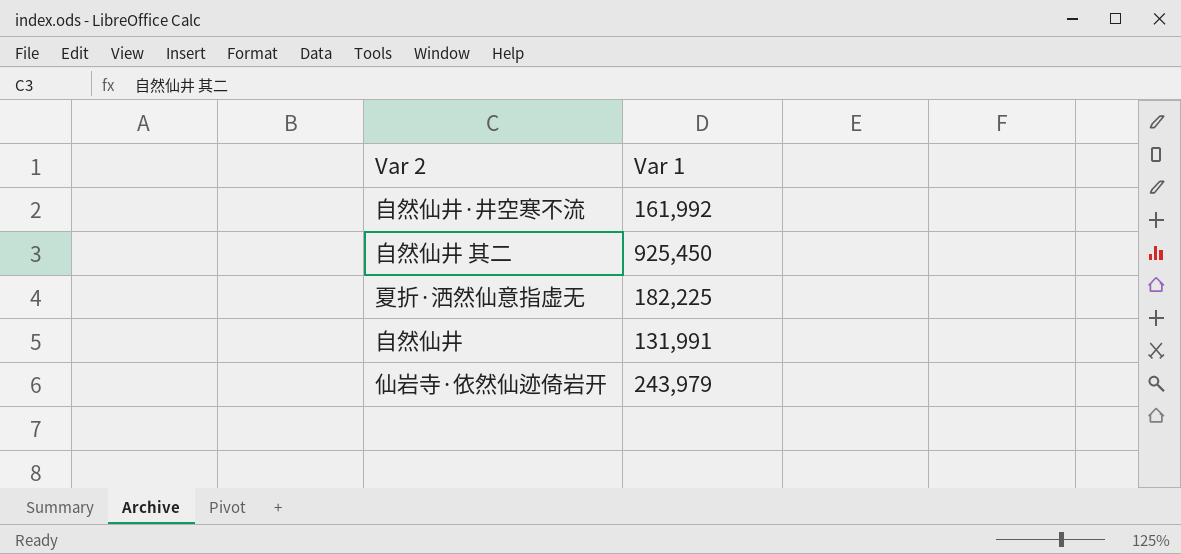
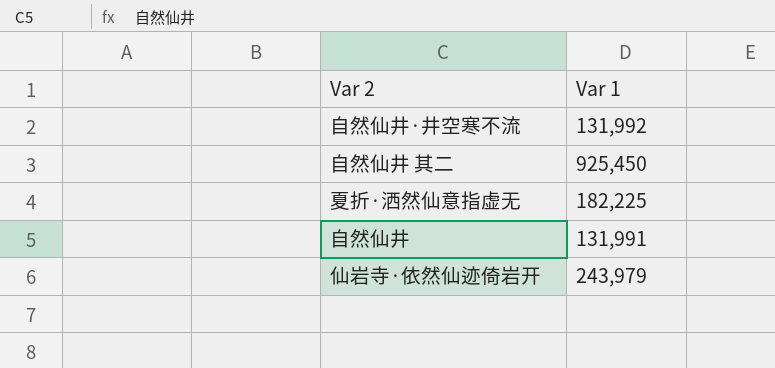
自然仙井·井空寒不流 | Var 1: 161,992 -> 131,992

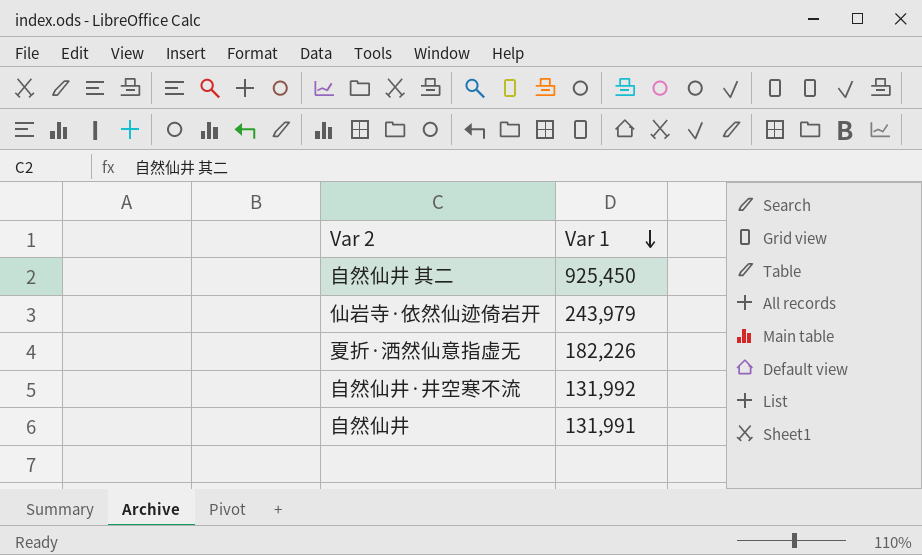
row order: none -> Var 1 descending
夏折·洒然仙意指虚无 | Var 1: 182,225 -> 182,226

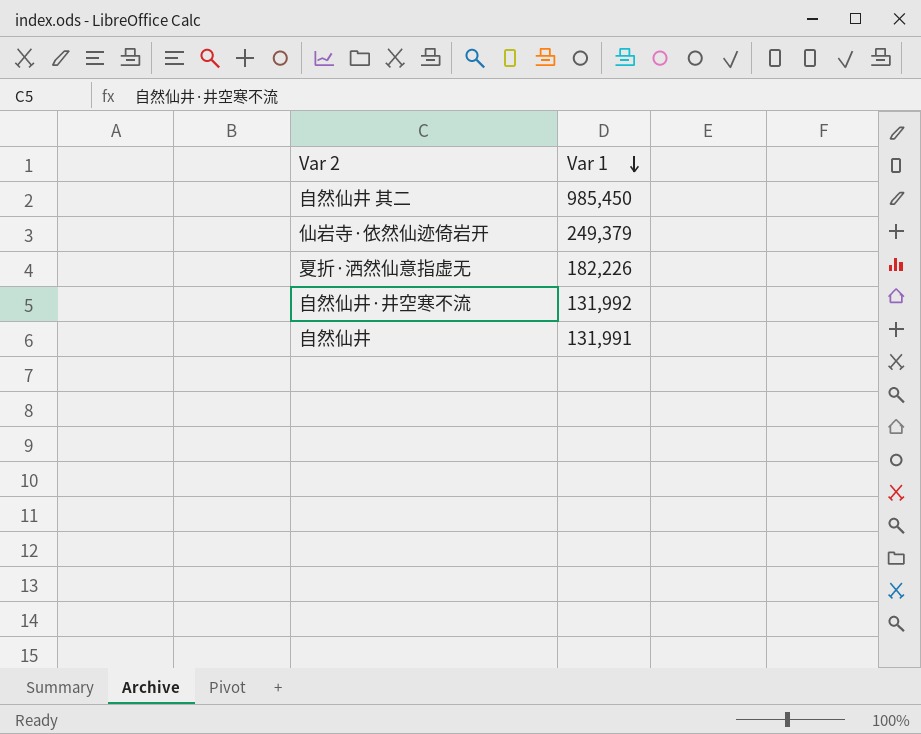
自然仙井 其二 | Var 1: 925,450 -> 985,450
仙岩寺·依然仙迹倚岩开 | Var 1: 243,979 -> 249,379

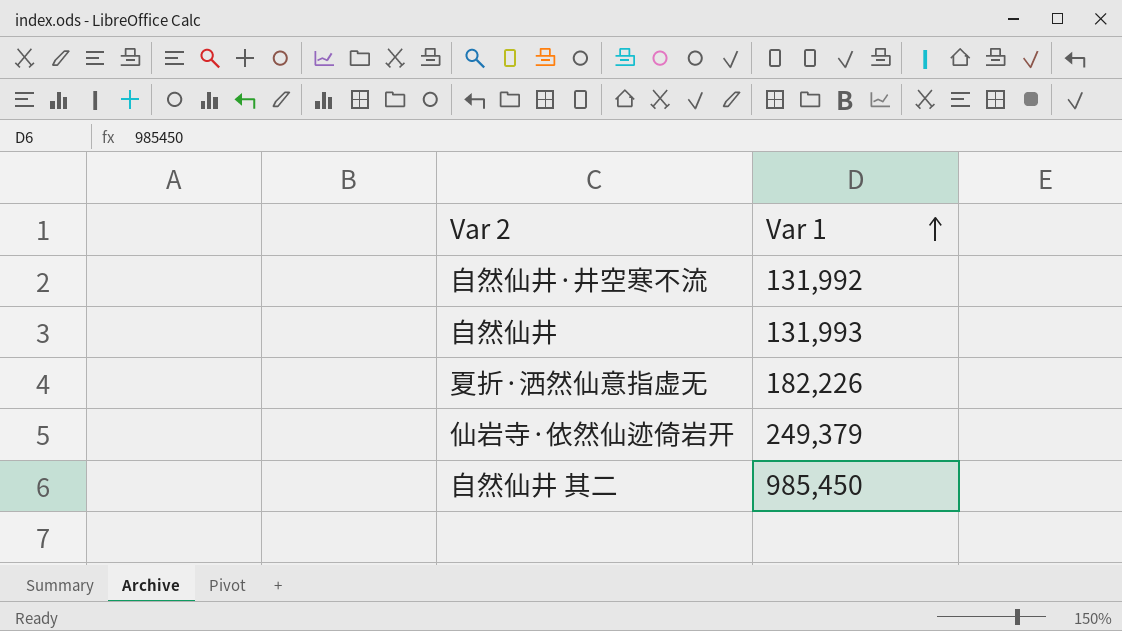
row order: Var 1 descending -> Var 1 ascending
自然仙井 | Var 1: 131,991 -> 131,993

